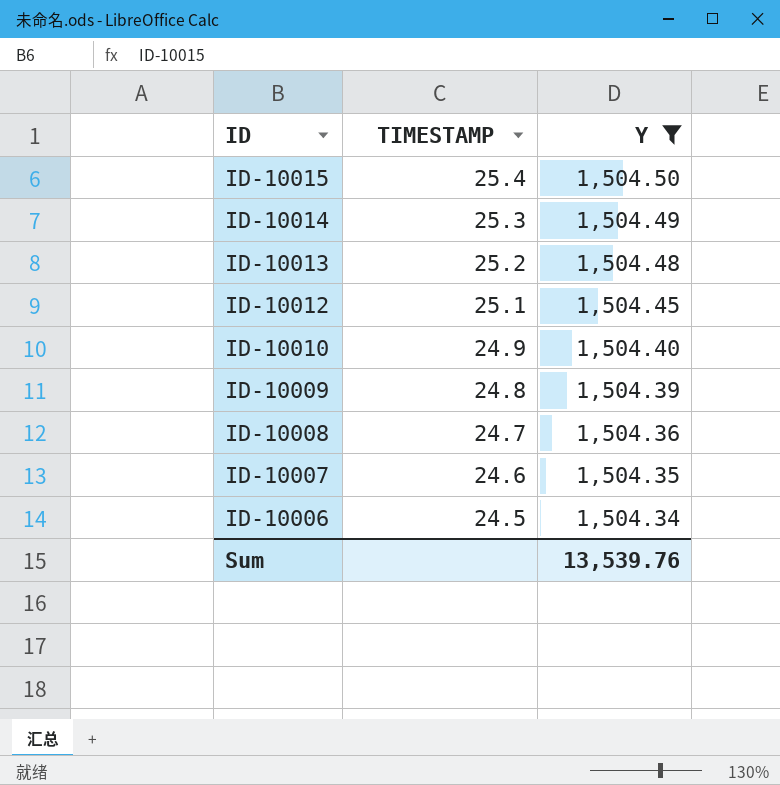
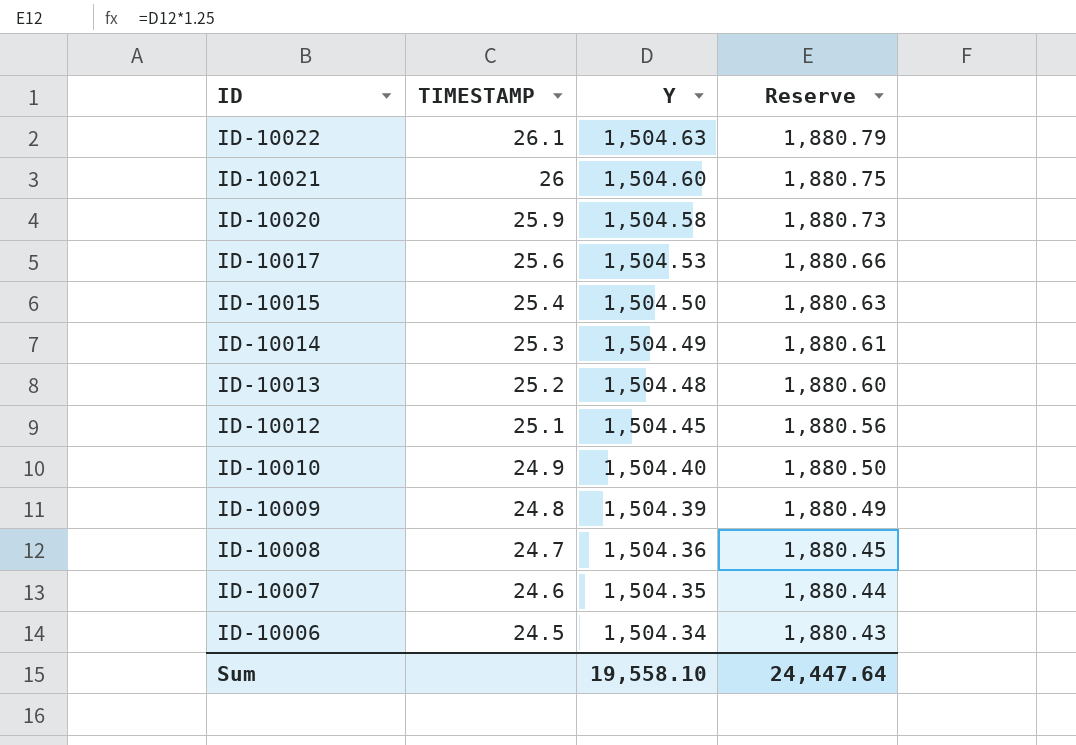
filter: Y <= 1,504.50 -> none
column Reserve | formula: none -> [Y] * 1.25
Sum | Y: 13,539.76 -> 19,558.10

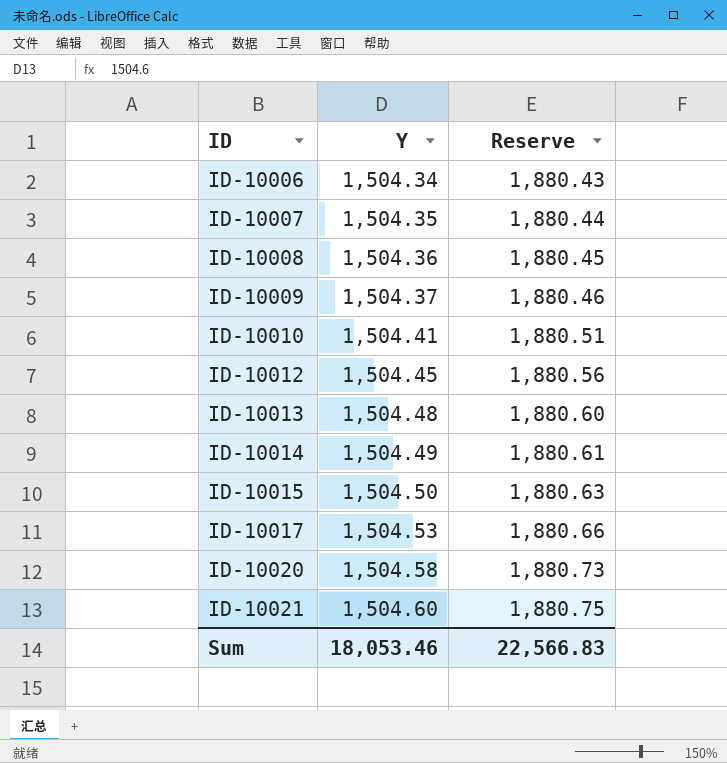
row order: ID descending -> ID ascending
column TIMESTAMP | position: 2 -> none
row ID-10022: 26.1 | 1,504.63 | 1,880.79 -> none
ID-10009 | Y: 1,504.39 -> 1,504.37
ID-10009 | Reserve: 1,880.49 -> 1,880.46
ID-10010 | Y: 1,504.40 -> 1,504.41
ID-10010 | Reserve: 1,880.50 -> 1,880.51
Sum | Y: 19,558.10 -> 18,053.46
Sum | Reserve: 24,447.64 -> 22,566.83

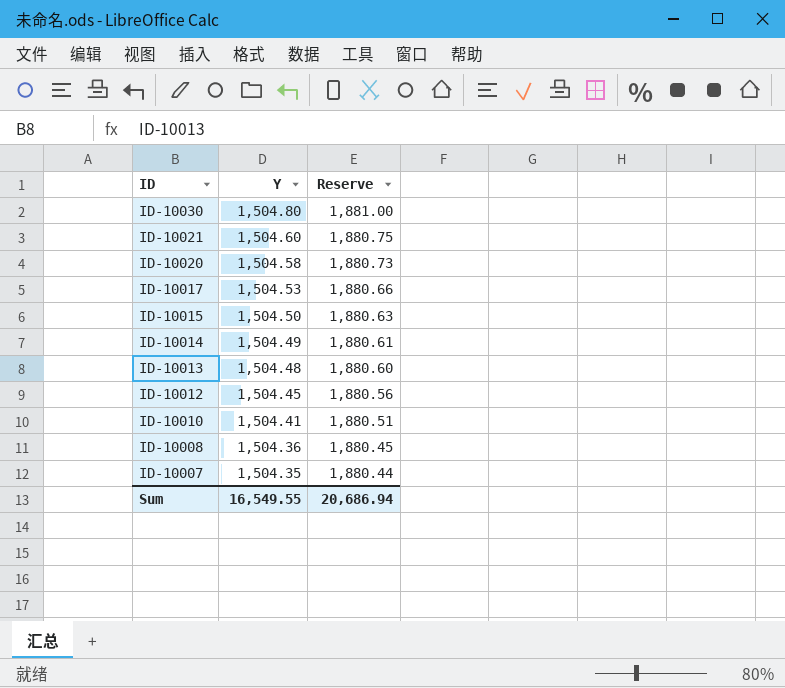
row order: ID ascending -> ID descending
row ID-10006: 1,504.34 | 1,880.43 -> none
row ID-10009: 1,504.37 | 1,880.46 -> none
row ID-10030: none -> 1,504.80 | 1,881.00
Sum | Y: 18,053.46 -> 16,549.55
Sum | Reserve: 22,566.83 -> 20,686.94

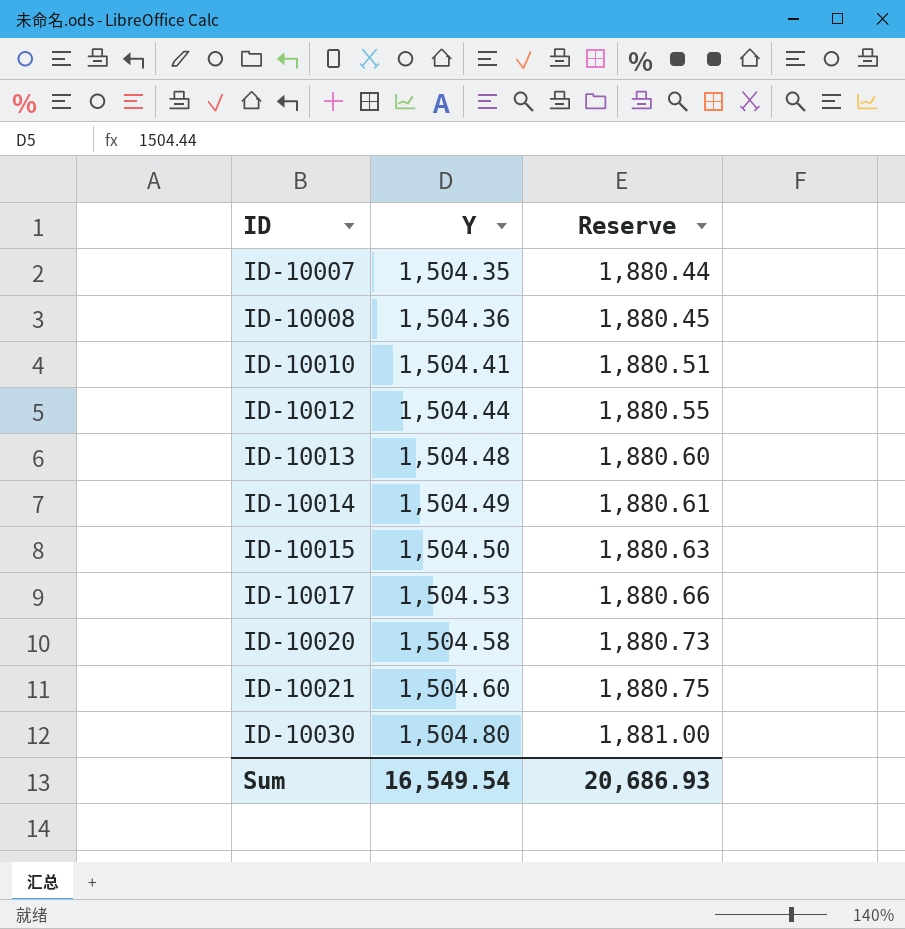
row order: ID descending -> ID ascending
ID-10012 | Y: 1,504.45 -> 1,504.44
ID-10012 | Reserve: 1,880.56 -> 1,880.55
Sum | Y: 16,549.55 -> 16,549.54
Sum | Reserve: 20,686.94 -> 20,686.93

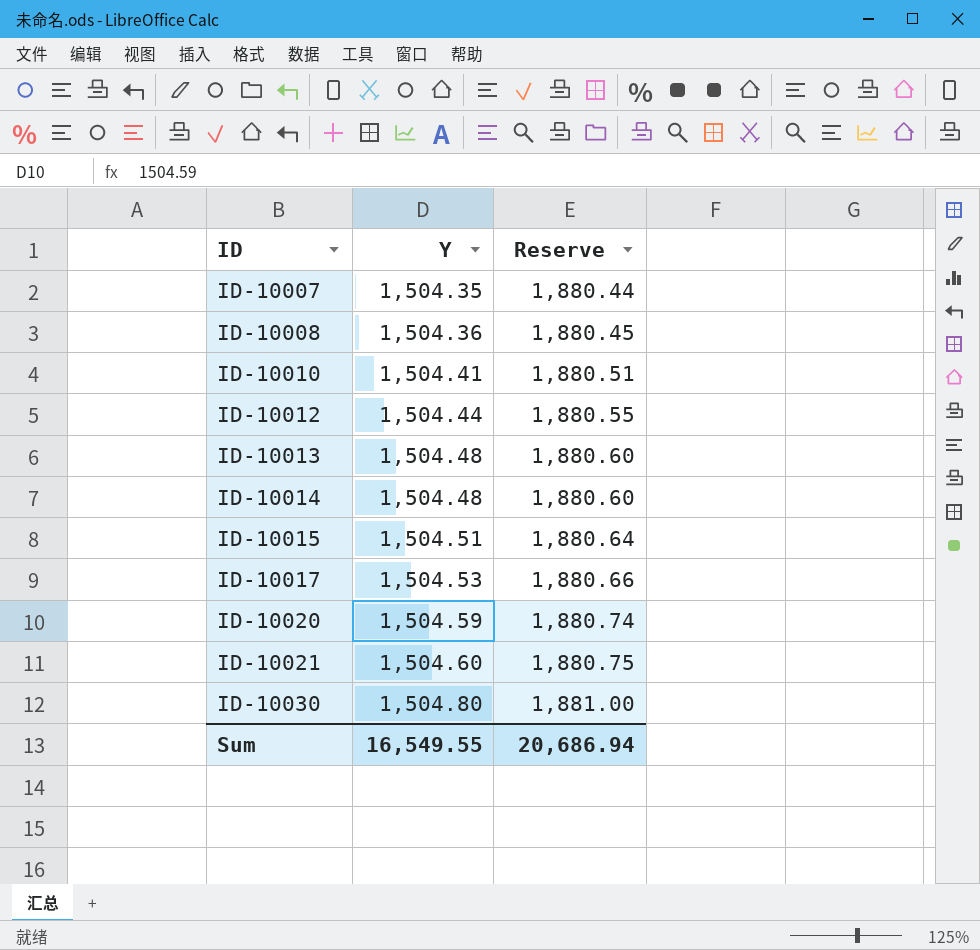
ID-10014 | Y: 1,504.49 -> 1,504.48
ID-10014 | Reserve: 1,880.61 -> 1,880.60
ID-10015 | Y: 1,504.50 -> 1,504.51
ID-10015 | Reserve: 1,880.63 -> 1,880.64
ID-10020 | Y: 1,504.58 -> 1,504.59
ID-10020 | Reserve: 1,880.73 -> 1,880.74
Sum | Y: 16,549.54 -> 16,549.55
Sum | Reserve: 20,686.93 -> 20,686.94

